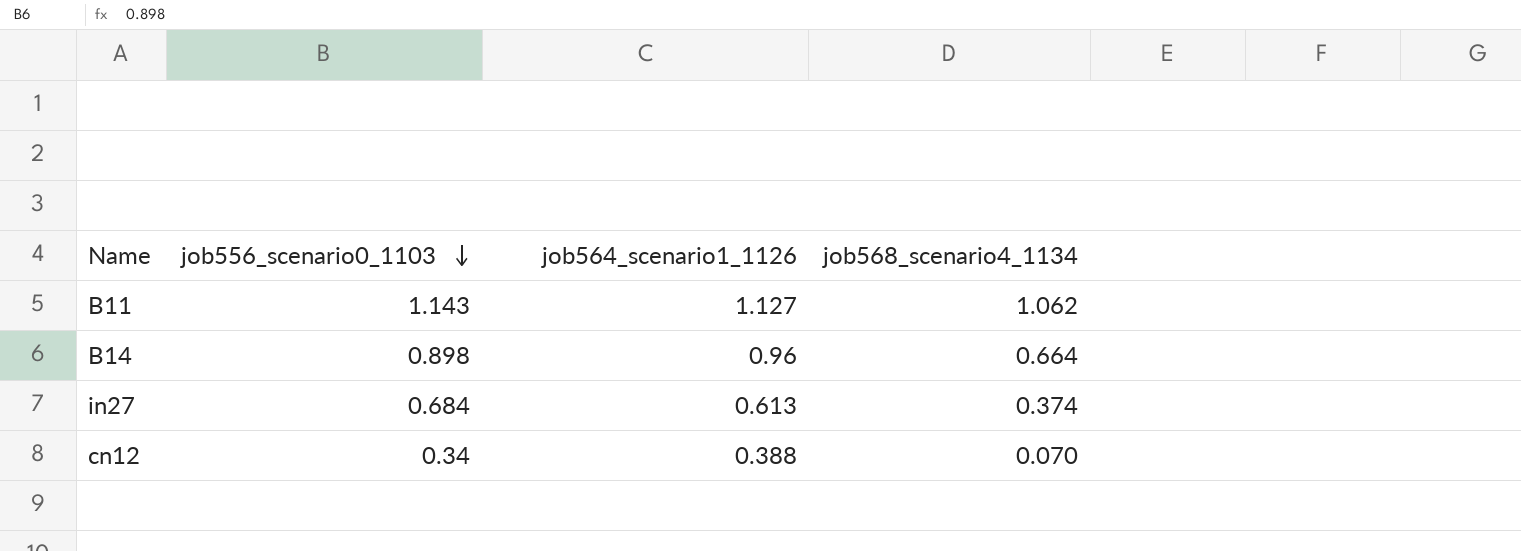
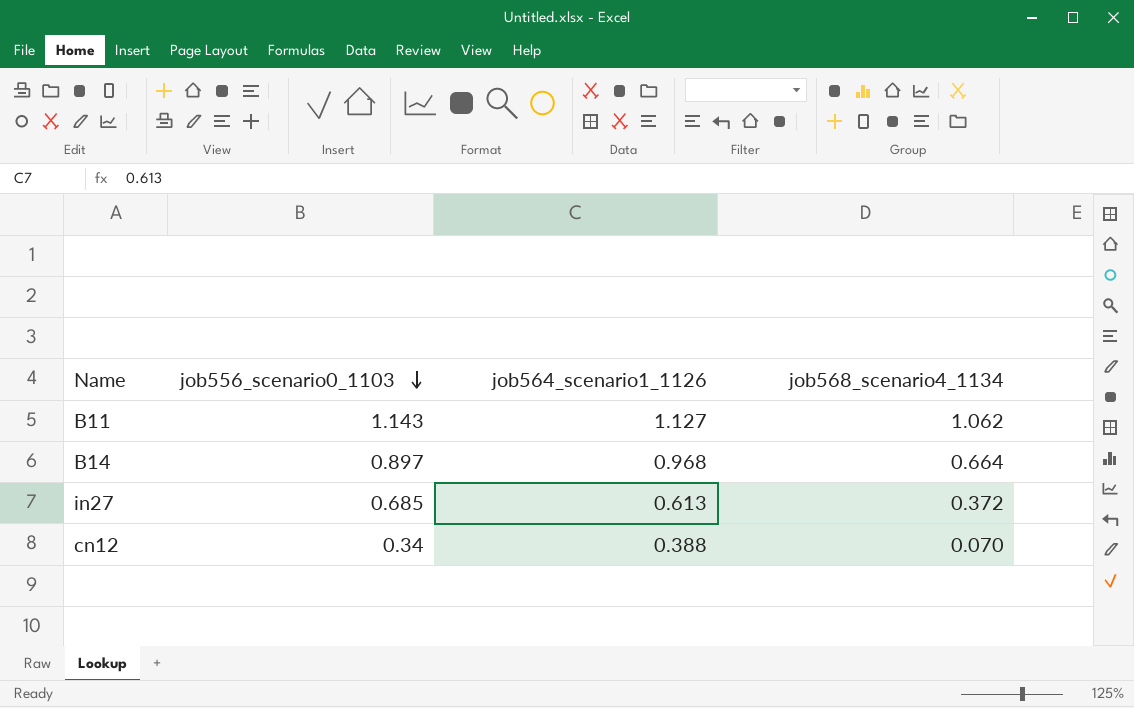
B14 | job556_scenario0_1103: 0.898 -> 0.897
B14 | job564_scenario1_1126: 0.96 -> 0.968
in27 | job556_scenario0_1103: 0.684 -> 0.685
in27 | job568_scenario4_1134: 0.374 -> 0.372

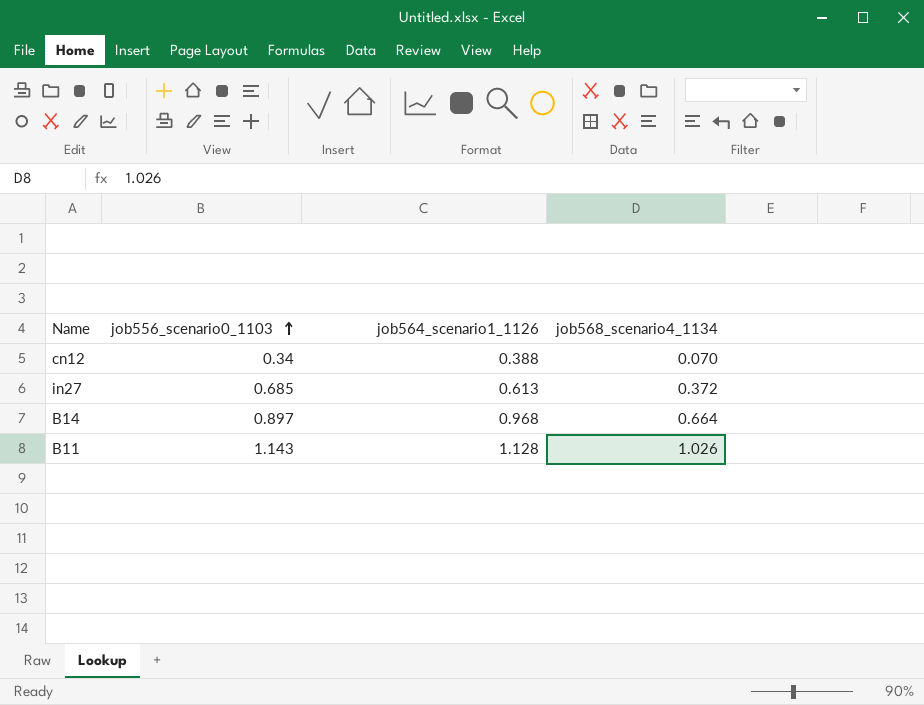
row order: job556_scenario0_1103 descending -> job556_scenario0_1103 ascending
B11 | job564_scenario1_1126: 1.127 -> 1.128
B11 | job568_scenario4_1134: 1.062 -> 1.026

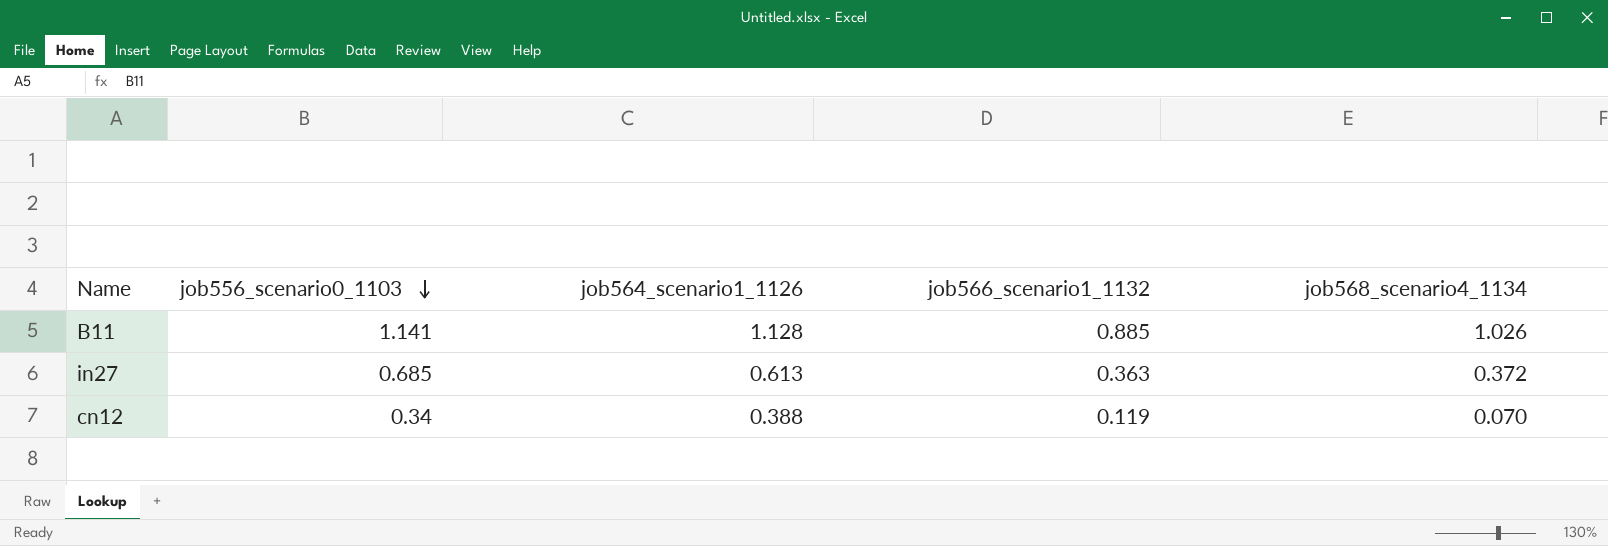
row order: job556_scenario0_1103 ascending -> job556_scenario0_1103 descending
column job566_scenario1_1132 | position: none -> 4
row B14: 0.897 | 0.968 | 0.664 -> none
B11 | job556_scenario0_1103: 1.143 -> 1.141

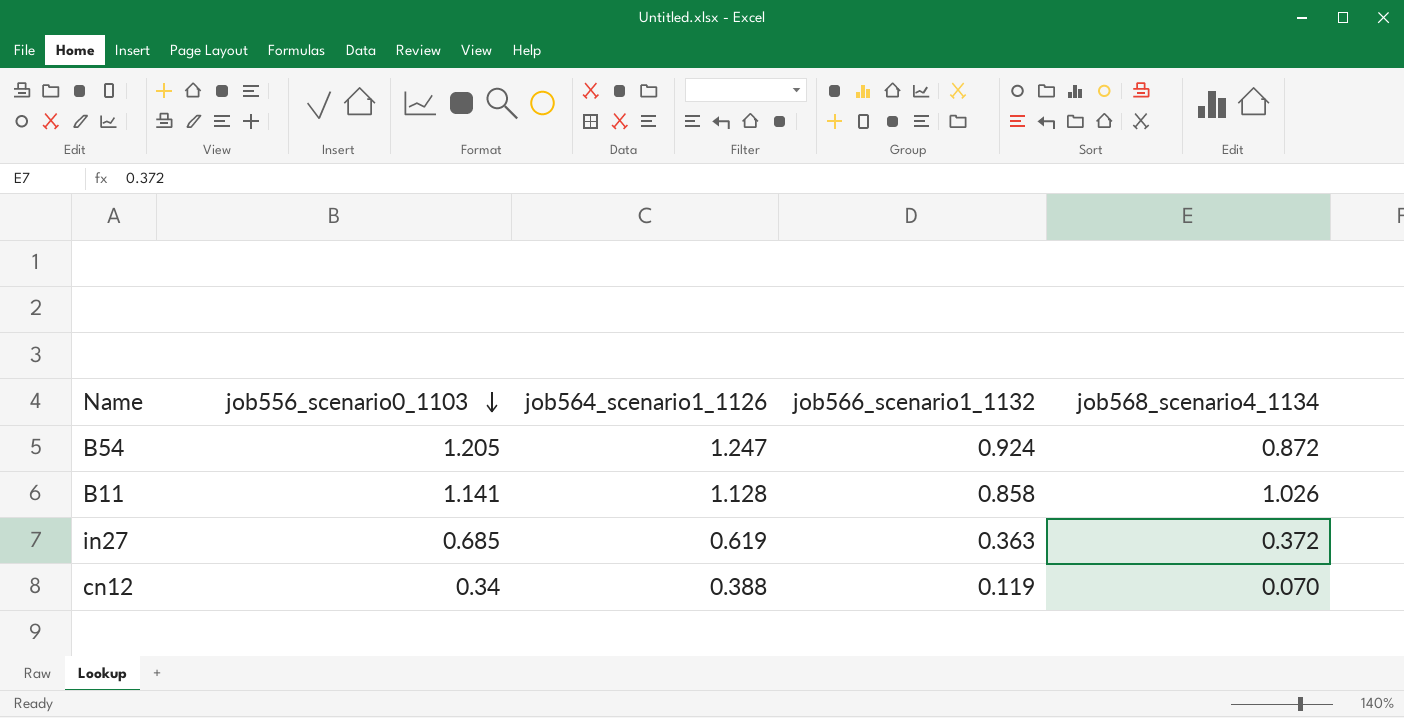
row B54: none -> 1.205 | 1.247 | 0.924 | 0.872
B11 | job566_scenario1_1132: 0.885 -> 0.858
in27 | job564_scenario1_1126: 0.613 -> 0.619

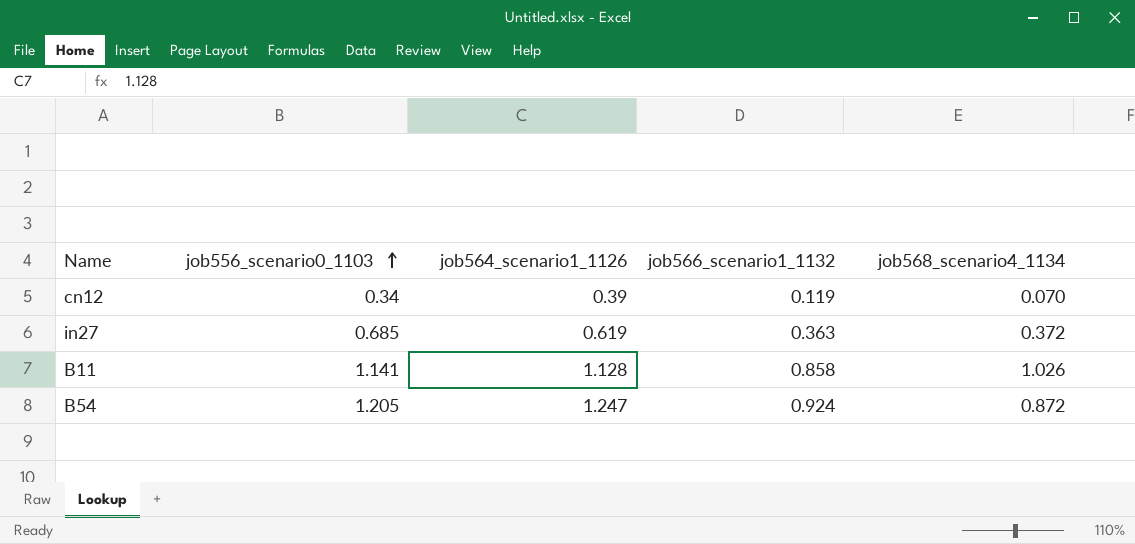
row order: job556_scenario0_1103 descending -> job556_scenario0_1103 ascending
cn12 | job564_scenario1_1126: 0.388 -> 0.39

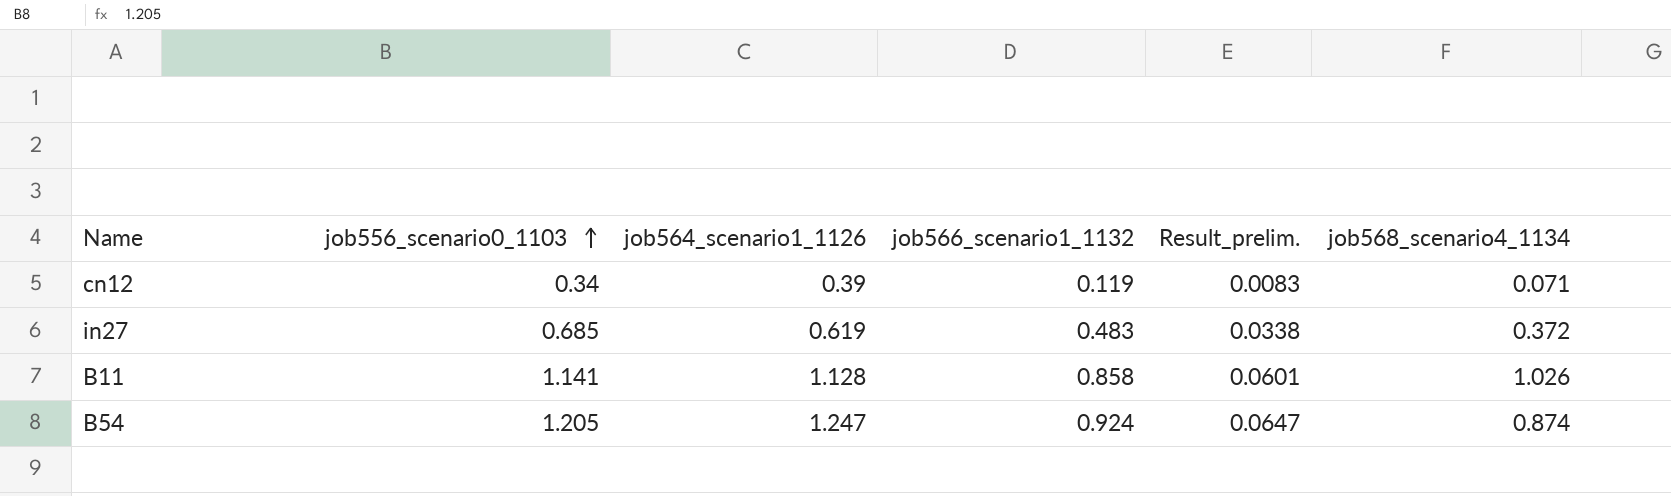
column Result_prelim. | formula: none -> [job566_scenario1_1132] * 0.07
cn12 | job568_scenario4_1134: 0.070 -> 0.071
in27 | job566_scenario1_1132: 0.363 -> 0.483
B54 | job568_scenario4_1134: 0.872 -> 0.874

